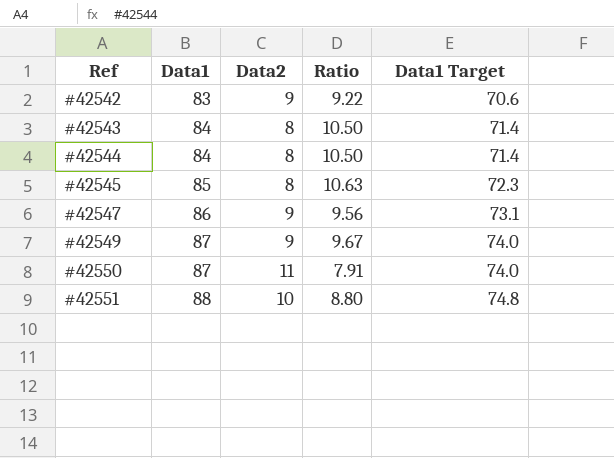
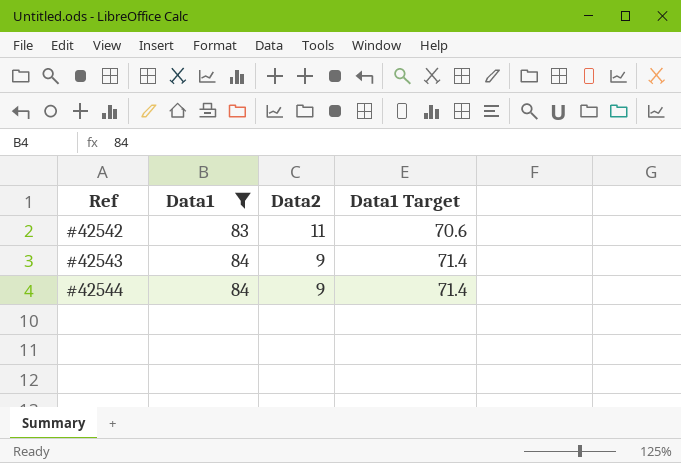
filter: none -> Data1 <= 84
column Ratio | formula: [Data1] / [Data2] -> none
#42542 | Data2: 9 -> 11
#42543 | Data2: 8 -> 9
#42544 | Data2: 8 -> 9

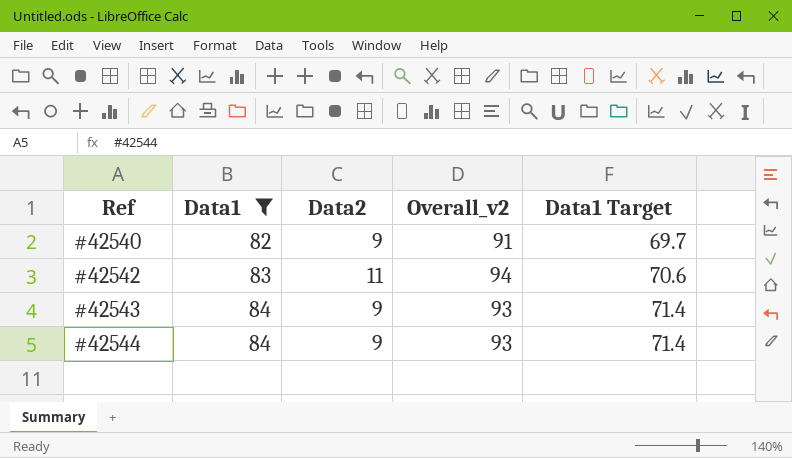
column Overall_v2 | formula: none -> [Data1] + [Data2]
row #42540: none -> 82 | 9 | 91 | 69.7

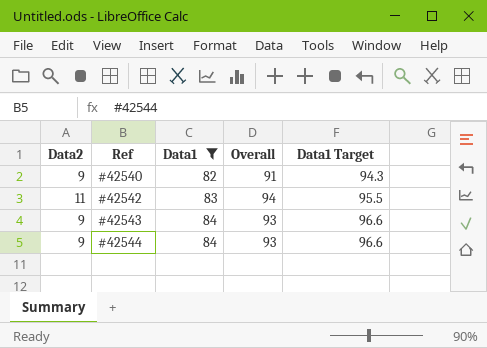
column Data2 | position: 3 -> 1
column name: Overall_v2 -> Overall
column Data1 Target | formula: [Data1] * 0.85 -> [Data1] * 1.15

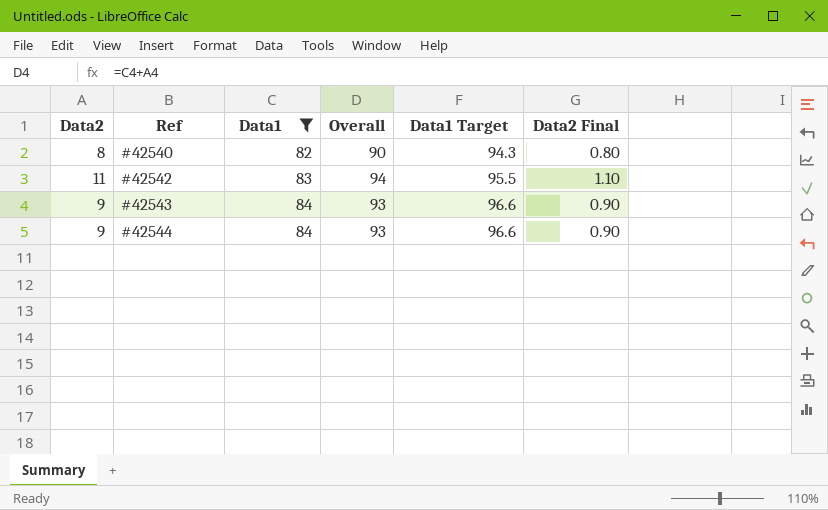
column Data2 Final | formula: none -> [Data2] * 0.1
#42540 | Data2: 9 -> 8
#42540 | Overall: 91 -> 90

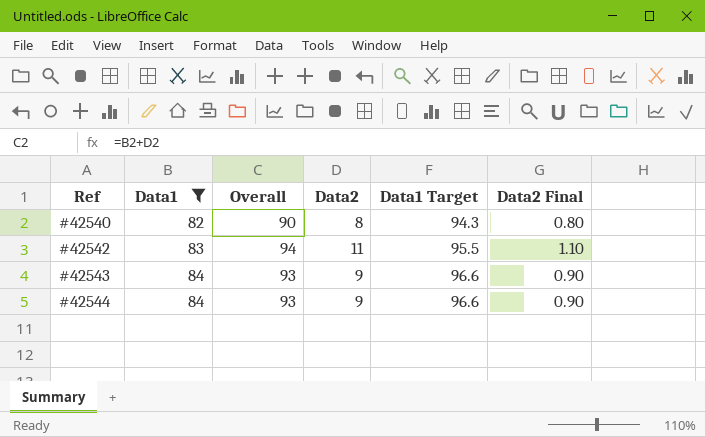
column Data2 | position: 1 -> 4

